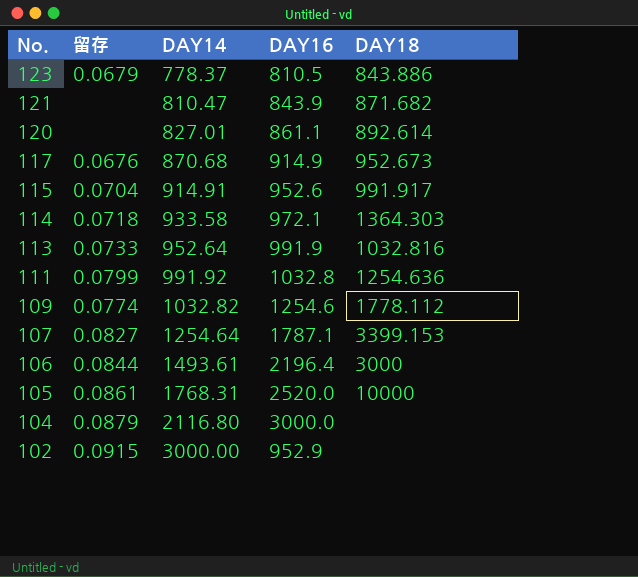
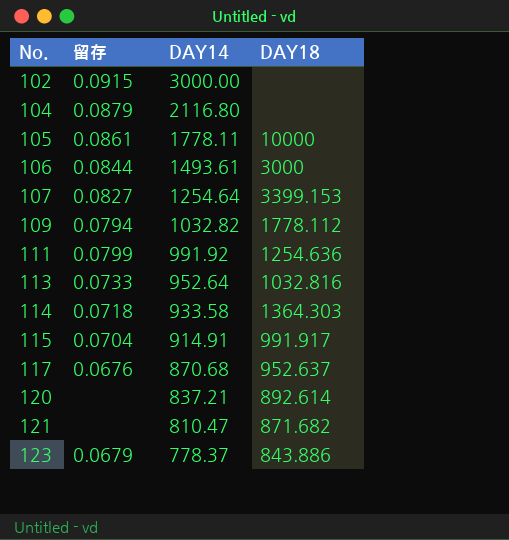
row order: No. descending -> No. ascending
column DAY16 | position: 4 -> none
105 | DAY14: 1768.31 -> 1778.11
109 | 留存: 0.0774 -> 0.0794
117 | DAY18: 952.673 -> 952.637
120 | DAY14: 827.01 -> 837.21

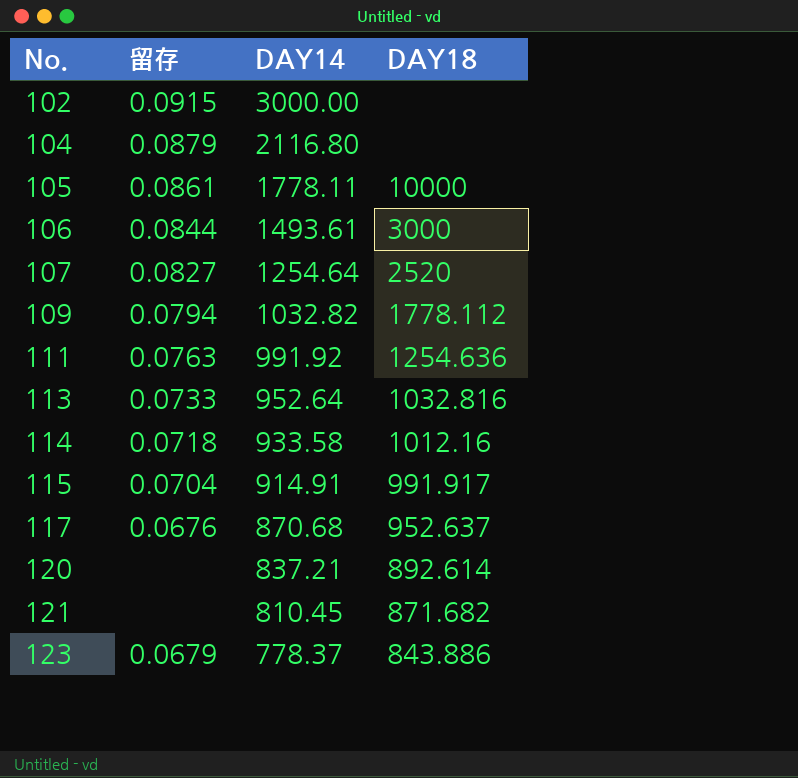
107 | DAY18: 3399.153 -> 2520
111 | 留存: 0.0799 -> 0.0763
114 | DAY18: 1364.303 -> 1012.16
121 | DAY14: 810.47 -> 810.45

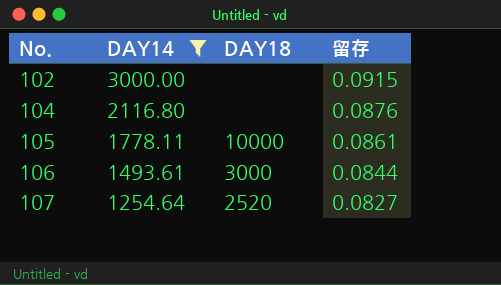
filter: none -> DAY14 >= 1254.64
column 留存 | position: 2 -> 4
104 | 留存: 0.0879 -> 0.0876

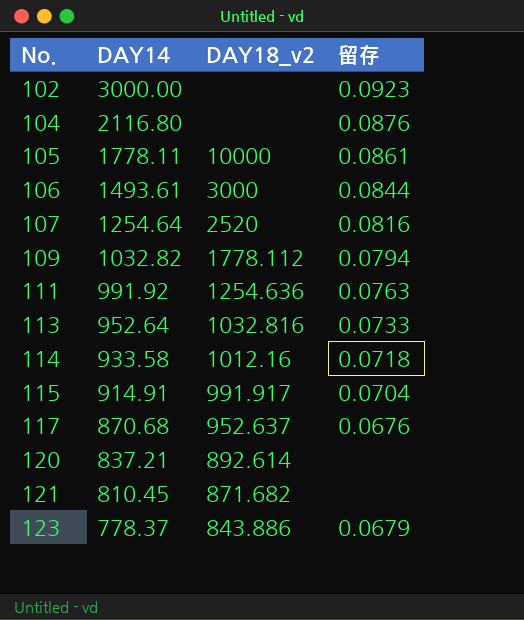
filter: DAY14 >= 1254.64 -> none
column name: DAY18 -> DAY18_v2
102 | 留存: 0.0915 -> 0.0923
107 | 留存: 0.0827 -> 0.0816

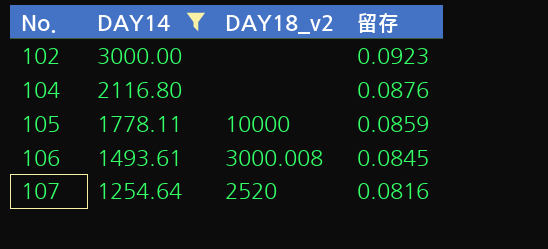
filter: none -> DAY14 >= 1254.64
105 | 留存: 0.0861 -> 0.0859
106 | DAY18_v2: 3000 -> 3000.008
106 | 留存: 0.0844 -> 0.0845

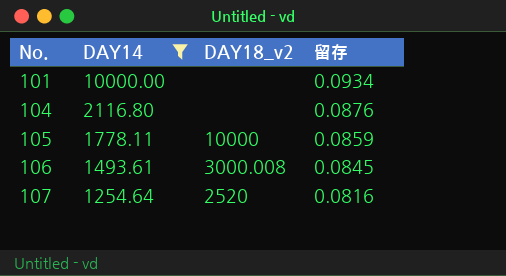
row 102: 3000.00 | none | 0.0923 -> none
row 101: none -> 10000.00 | none | 0.0934

